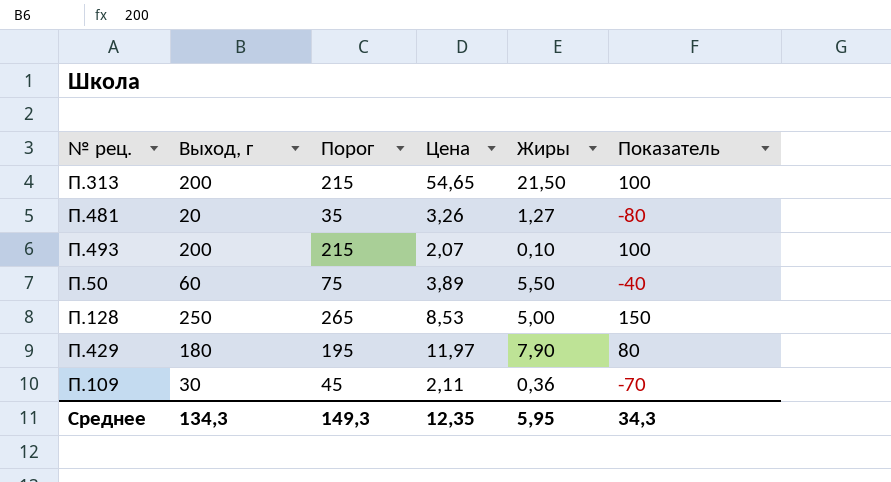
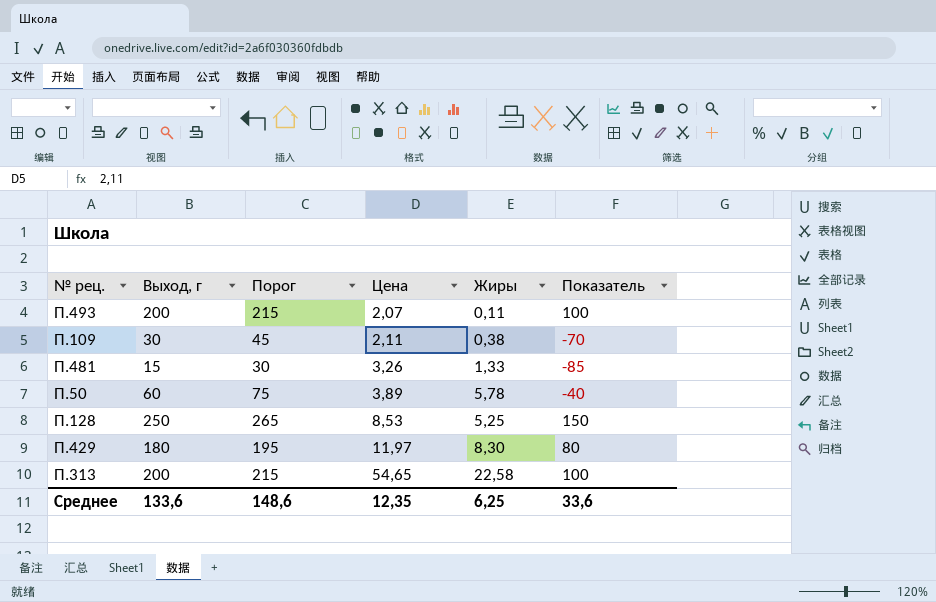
row order: none -> Цена ascending
П.493 | Жиры: 0,10 -> 0,11
П.109 | Жиры: 0,36 -> 0,38
П.481 | Выход, г: 20 -> 15
П.481 | Порог: 35 -> 30
П.481 | Жиры: 1,27 -> 1,33
П.481 | Показатель: -80 -> -85
П.50 | Жиры: 5,50 -> 5,78
П.128 | Жиры: 5,00 -> 5,25
П.429 | Жиры: 7,90 -> 8,30
П.313 | Жиры: 21,50 -> 22,58
Среднее | Выход, г: 134,3 -> 133,6
Среднее | Порог: 149,3 -> 148,6
Среднее | Жиры: 5,95 -> 6,25
Среднее | Показатель: 34,3 -> 33,6

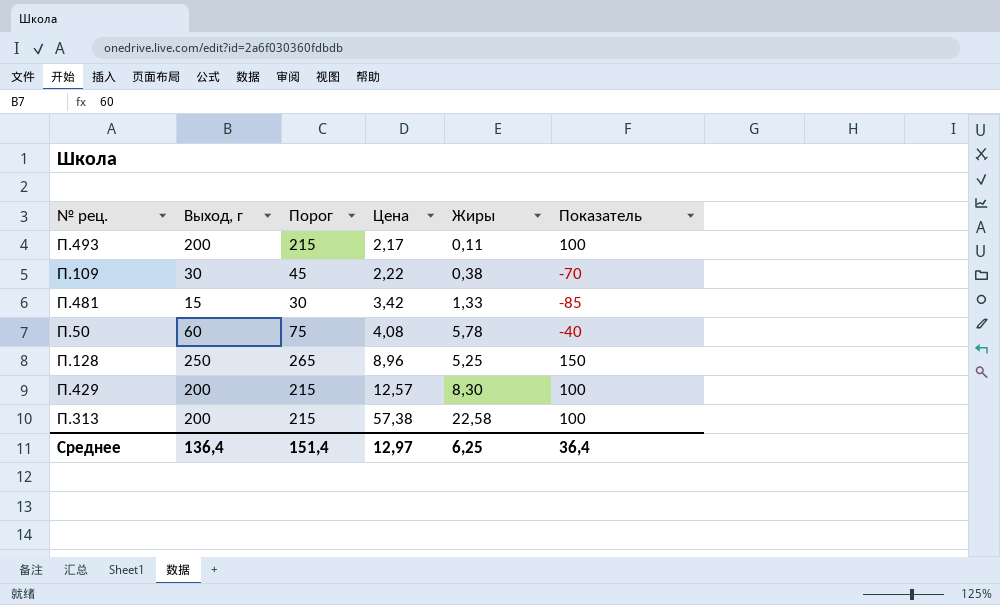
П.493 | Цена: 2,07 -> 2,17
П.109 | Цена: 2,11 -> 2,22
П.481 | Цена: 3,26 -> 3,42
П.50 | Цена: 3,89 -> 4,08
П.128 | Цена: 8,53 -> 8,96
П.429 | Выход, г: 180 -> 200
П.429 | Порог: 195 -> 215
П.429 | Цена: 11,97 -> 12,57
П.429 | Показатель: 80 -> 100
П.313 | Цена: 54,65 -> 57,38
Среднее | Выход, г: 133,6 -> 136,4
Среднее | Порог: 148,6 -> 151,4
Среднее | Цена: 12,35 -> 12,97
Среднее | Показатель: 33,6 -> 36,4

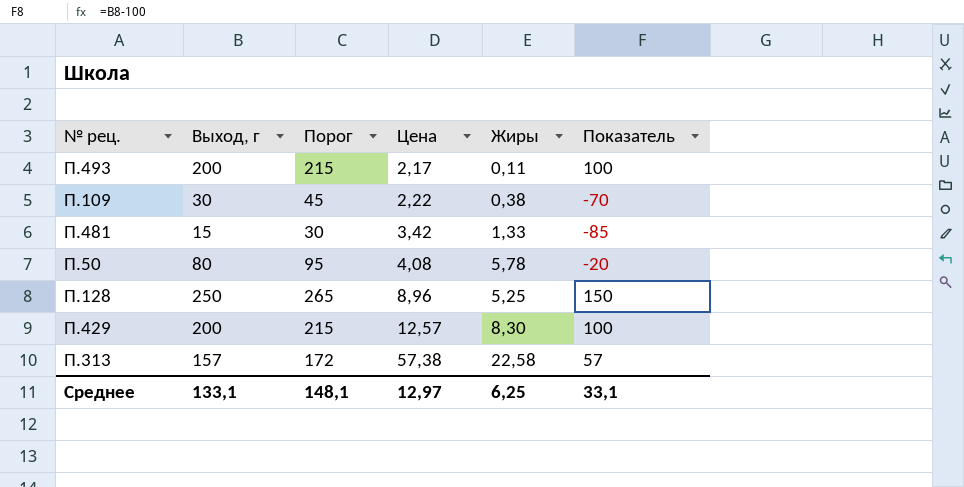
П.50 | Выход, г: 60 -> 80
П.50 | Порог: 75 -> 95
П.50 | Показатель: -40 -> -20
П.313 | Выход, г: 200 -> 157
П.313 | Порог: 215 -> 172
П.313 | Показатель: 100 -> 57
Среднее | Выход, г: 136,4 -> 133,1
Среднее | Порог: 151,4 -> 148,1
Среднее | Показатель: 36,4 -> 33,1

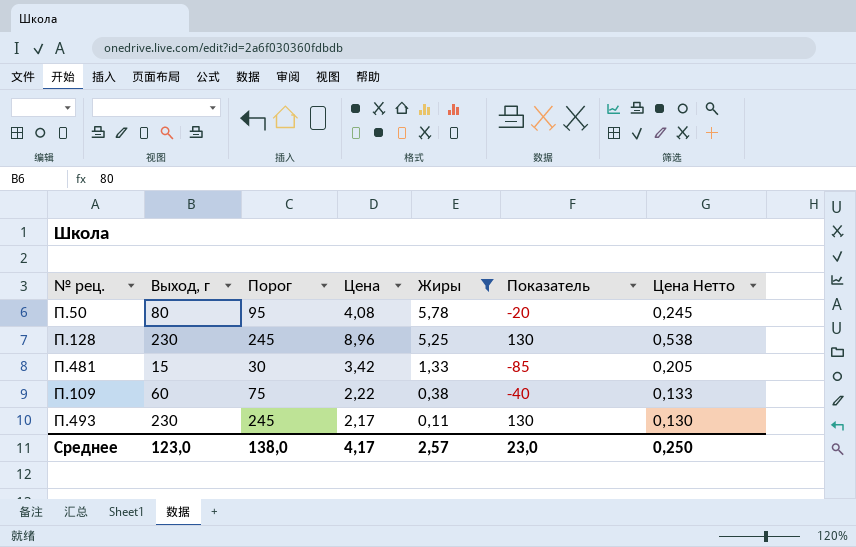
filter: none -> Жиры <= 5,78
row order: Цена ascending -> Жиры descending
column Цена Нетто | formula: none -> [Цена] * 0,06
П.128 | Выход, г: 250 -> 230
П.128 | Порог: 265 -> 245
П.128 | Показатель: 150 -> 130
П.109 | Выход, г: 30 -> 60
П.109 | Порог: 45 -> 75
П.109 | Показатель: -70 -> -40
П.493 | Выход, г: 200 -> 230
П.493 | Порог: 215 -> 245
П.493 | Показатель: 100 -> 130
Среднее | Выход, г: 133,1 -> 123,0
Среднее | Порог: 148,1 -> 138,0
Среднее | Цена: 12,97 -> 4,17
Среднее | Жиры: 6,25 -> 2,57
Среднее | Показатель: 33,1 -> 23,0

